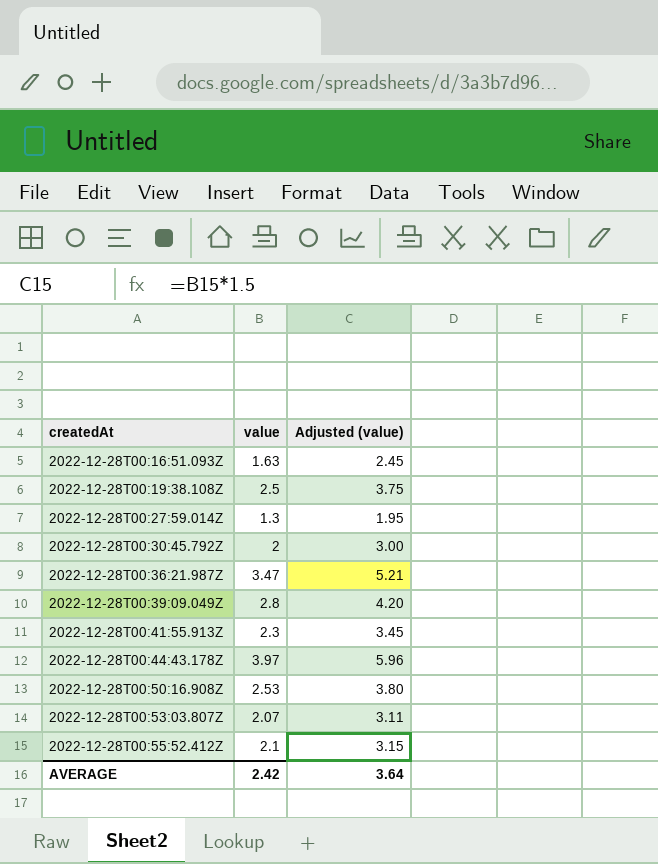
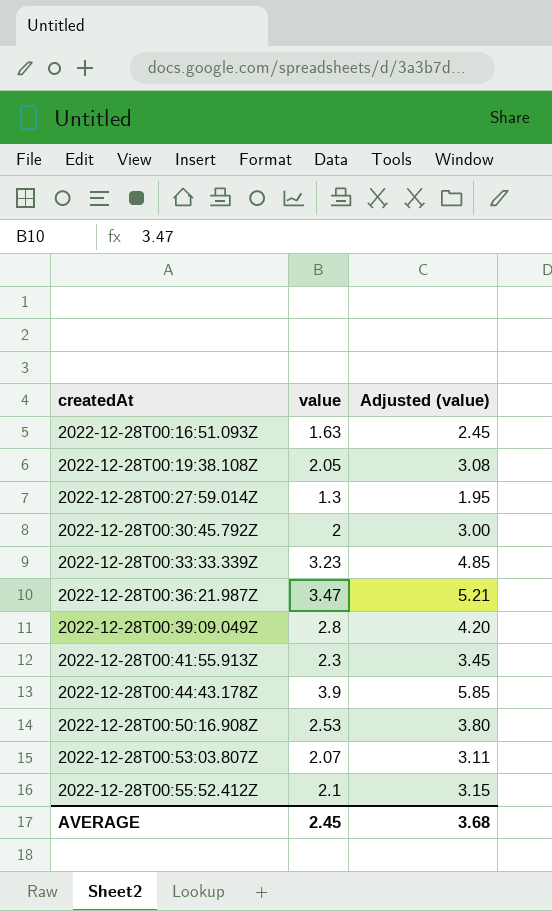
2022-12-28T00:19:38.108Z | value: 2.5 -> 2.05
2022-12-28T00:19:38.108Z | Adjusted (value): 3.75 -> 3.08
row 2022-12-28T00:33:33.339Z: none -> 3.23 | 4.85
2022-12-28T00:44:43.178Z | value: 3.97 -> 3.9
2022-12-28T00:44:43.178Z | Adjusted (value): 5.96 -> 5.85
AVERAGE | value: 2.42 -> 2.45
AVERAGE | Adjusted (value): 3.64 -> 3.68

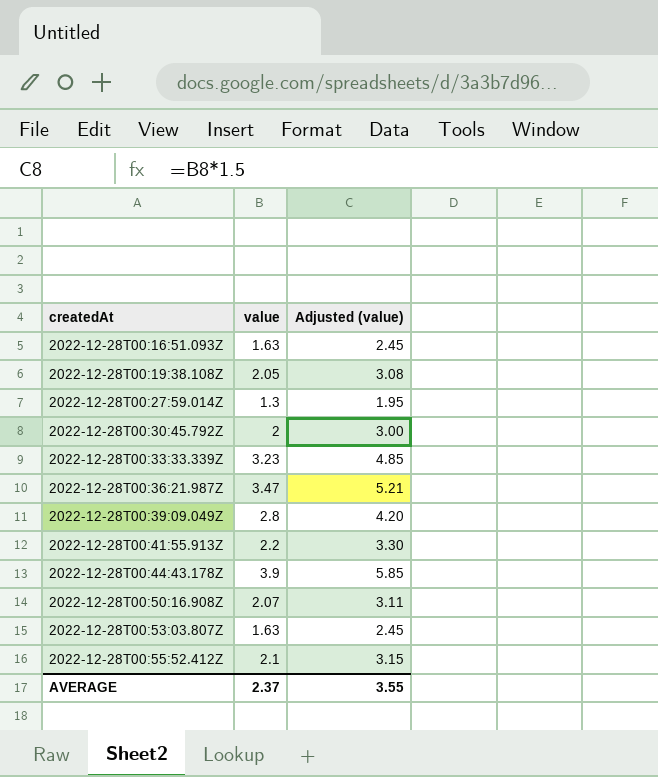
2022-12-28T00:41:55.913Z | value: 2.3 -> 2.2
2022-12-28T00:41:55.913Z | Adjusted (value): 3.45 -> 3.30
2022-12-28T00:50:16.908Z | value: 2.53 -> 2.07
2022-12-28T00:50:16.908Z | Adjusted (value): 3.80 -> 3.11
2022-12-28T00:53:03.807Z | value: 2.07 -> 1.63
2022-12-28T00:53:03.807Z | Adjusted (value): 3.11 -> 2.45
AVERAGE | value: 2.45 -> 2.37
AVERAGE | Adjusted (value): 3.68 -> 3.55

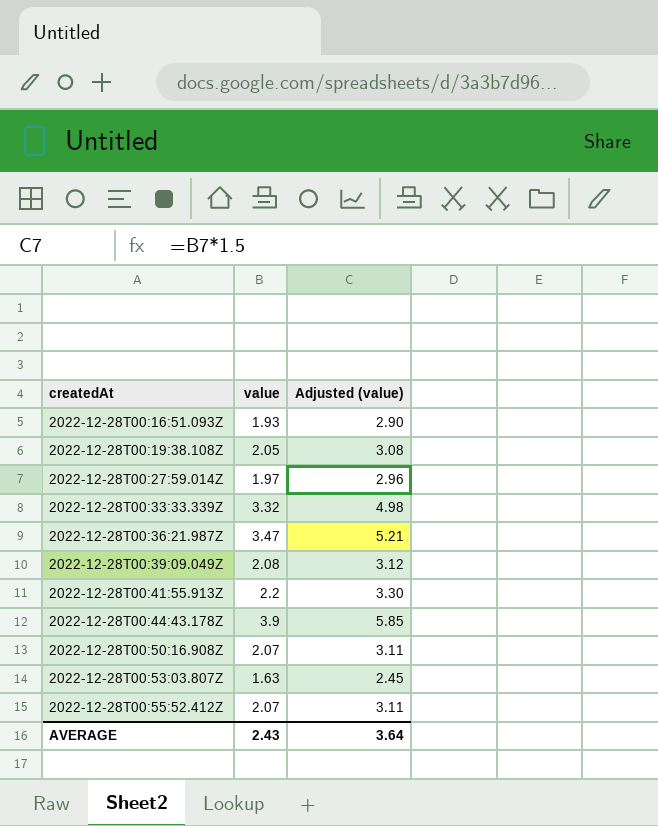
row 2022-12-28T00:30:45.792Z: 2 | 3.00 -> none
2022-12-28T00:16:51.093Z | value: 1.63 -> 1.93
2022-12-28T00:16:51.093Z | Adjusted (value): 2.45 -> 2.90
2022-12-28T00:27:59.014Z | value: 1.3 -> 1.97
2022-12-28T00:27:59.014Z | Adjusted (value): 1.95 -> 2.96
2022-12-28T00:33:33.339Z | value: 3.23 -> 3.32
2022-12-28T00:33:33.339Z | Adjusted (value): 4.85 -> 4.98
2022-12-28T00:39:09.049Z | value: 2.8 -> 2.08
2022-12-28T00:39:09.049Z | Adjusted (value): 4.20 -> 3.12
2022-12-28T00:55:52.412Z | value: 2.1 -> 2.07
2022-12-28T00:55:52.412Z | Adjusted (value): 3.15 -> 3.11
AVERAGE | value: 2.37 -> 2.43
AVERAGE | Adjusted (value): 3.55 -> 3.64

